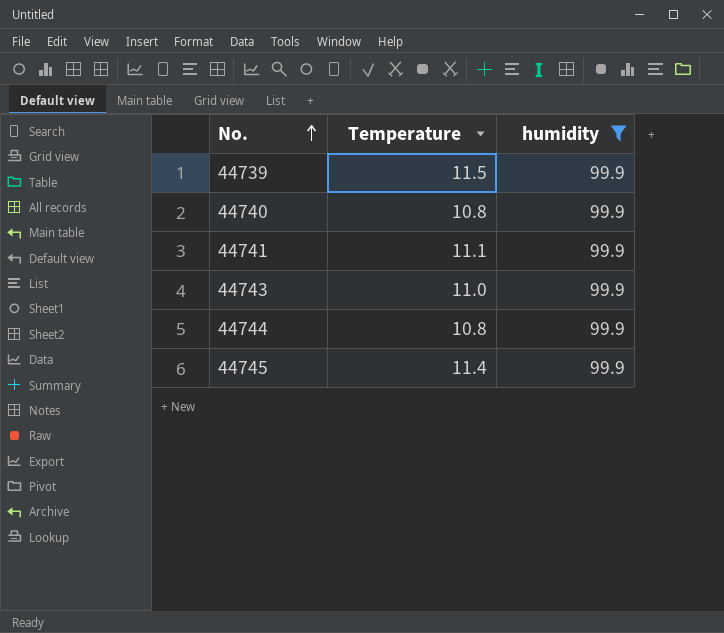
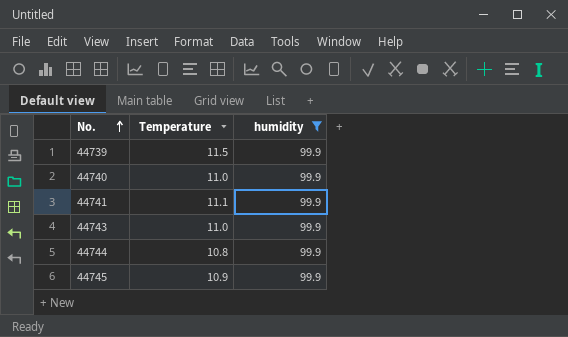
44740 | Temperature: 10.8 -> 11.0
44745 | Temperature: 11.4 -> 10.9

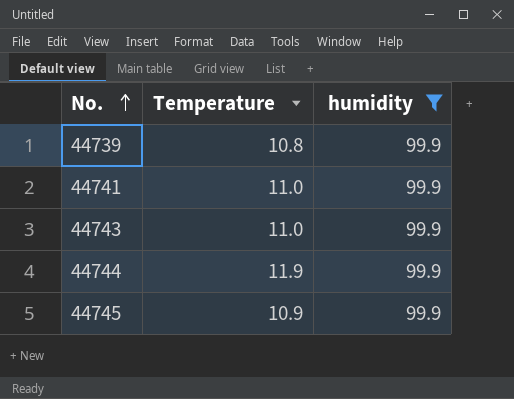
row 44740: 11.0 | 99.9 -> none
44739 | Temperature: 11.5 -> 10.8
44741 | Temperature: 11.1 -> 11.0
44744 | Temperature: 10.8 -> 11.9

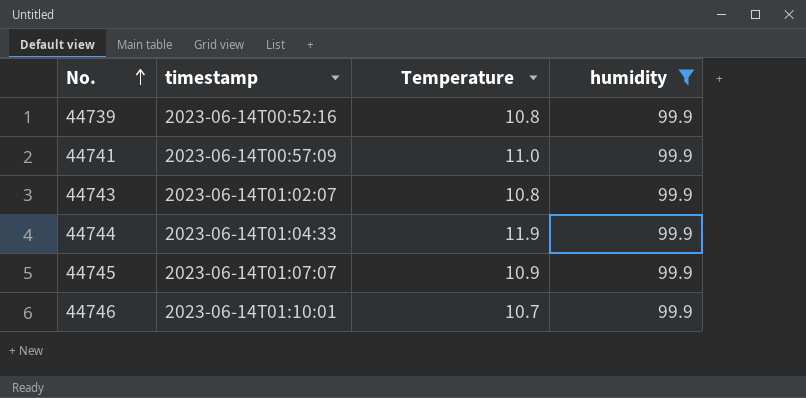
column timestamp | position: none -> 2
44743 | Temperature: 11.0 -> 10.8
row 44746: none -> 2023-06-14T01:10:01 | 10.7 | 99.9

